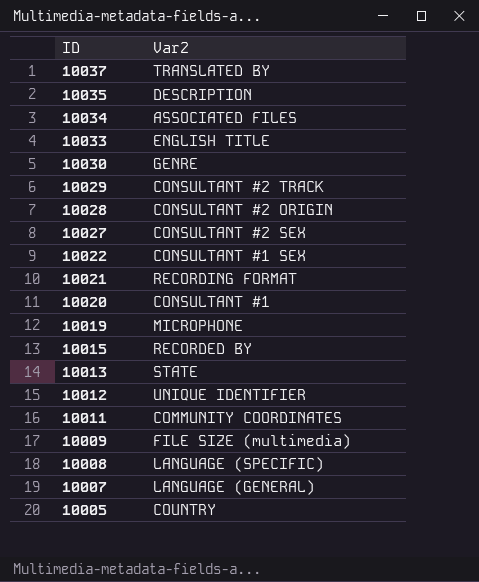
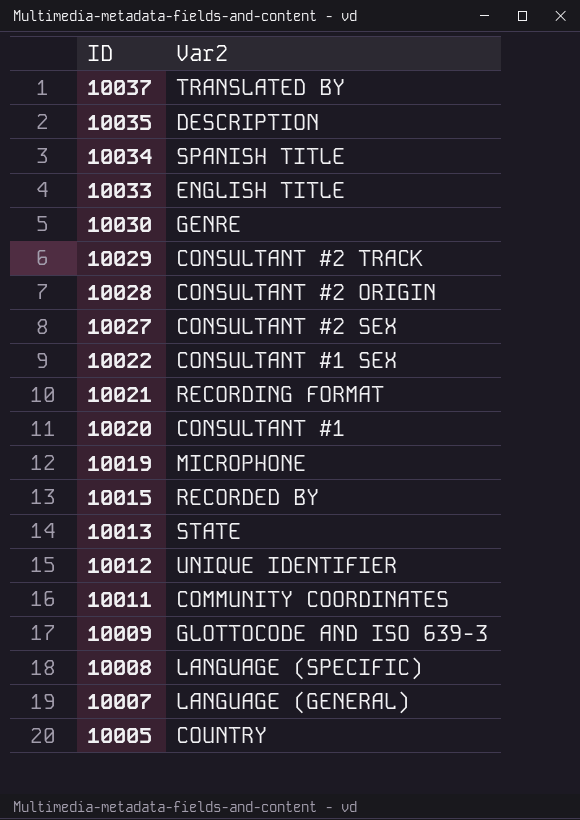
10034 | Var2: ASSOCIATED FILES -> SPANISH TITLE
10009 | Var2: FILE SIZE (multimedia) -> GLOTTOCODE AND ISO 639-3

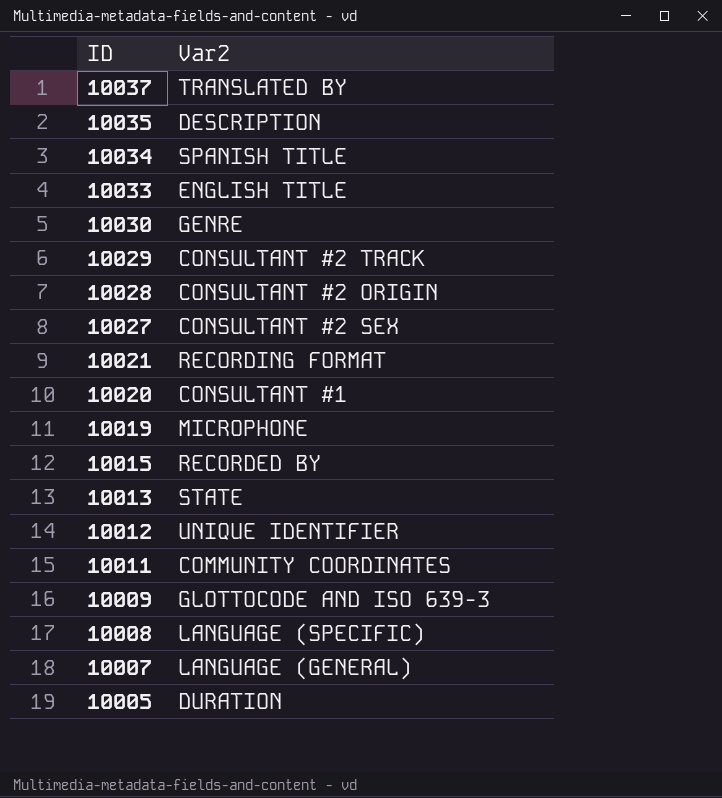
row 10022: CONSULTANT #1 SEX -> none
10005 | Var2: COUNTRY -> DURATION

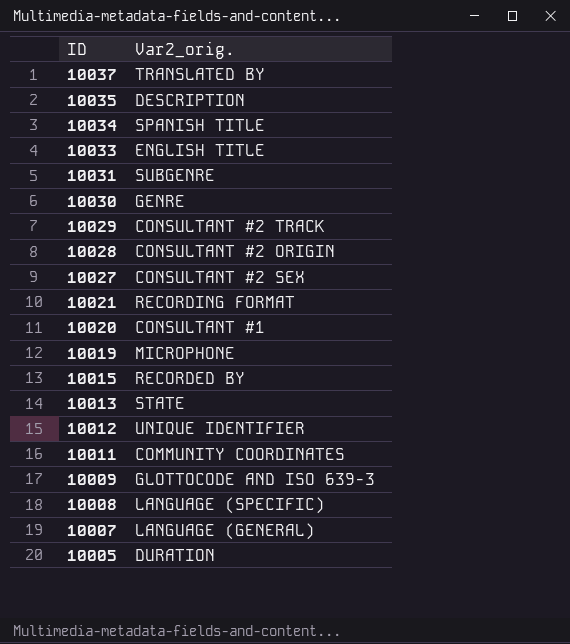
column name: Var2 -> Var2_orig.
row 10031: none -> SUBGENRE

